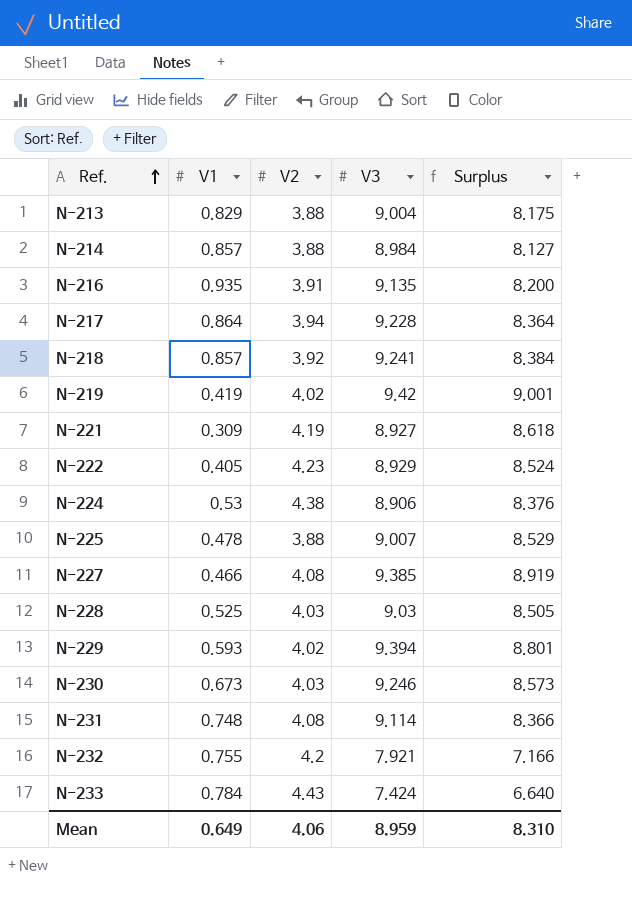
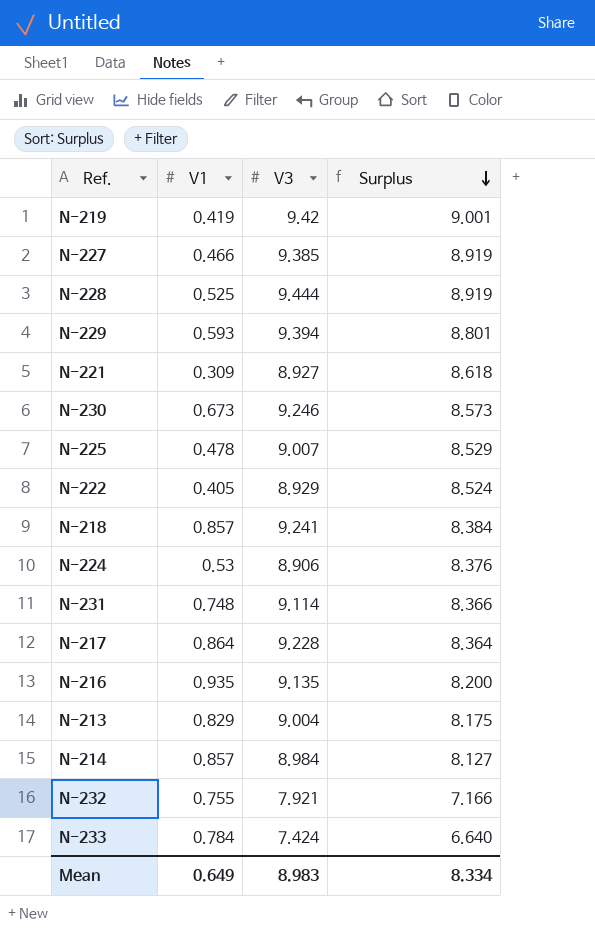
row order: Ref. ascending -> Surplus descending
column V2 | position: 3 -> none
N-228 | V3: 9.03 -> 9.444
N-228 | Surplus: 8.505 -> 8.919
Mean | V3: 8.959 -> 8.983
Mean | Surplus: 8.310 -> 8.334

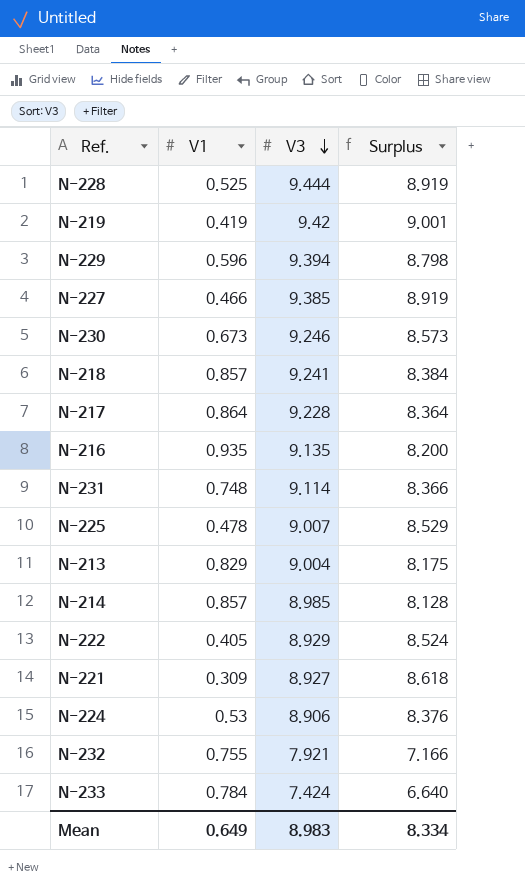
row order: Surplus descending -> V3 descending
N-229 | V1: 0.593 -> 0.596
N-229 | Surplus: 8.801 -> 8.798
N-214 | V3: 8.984 -> 8.985
N-214 | Surplus: 8.127 -> 8.128

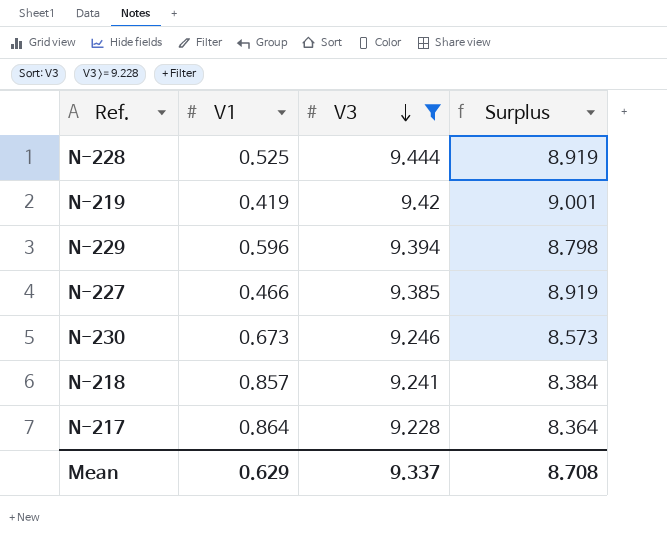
filter: none -> V3 >= 9.228
Mean | V1: 0.649 -> 0.629
Mean | V3: 8.983 -> 9.337
Mean | Surplus: 8.334 -> 8.708

